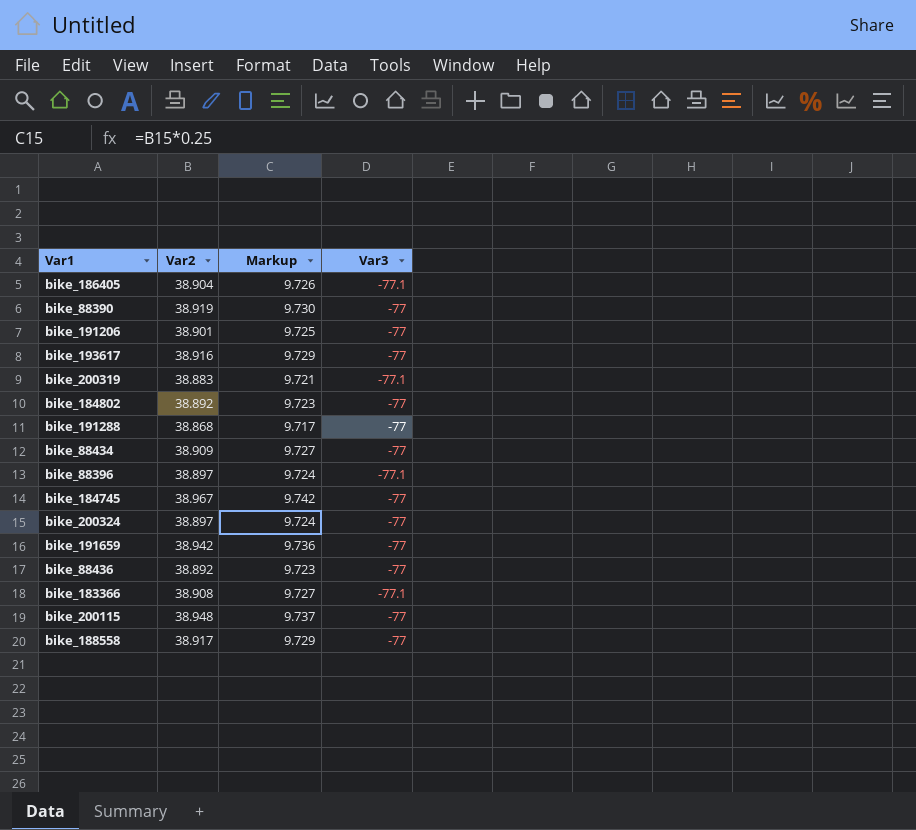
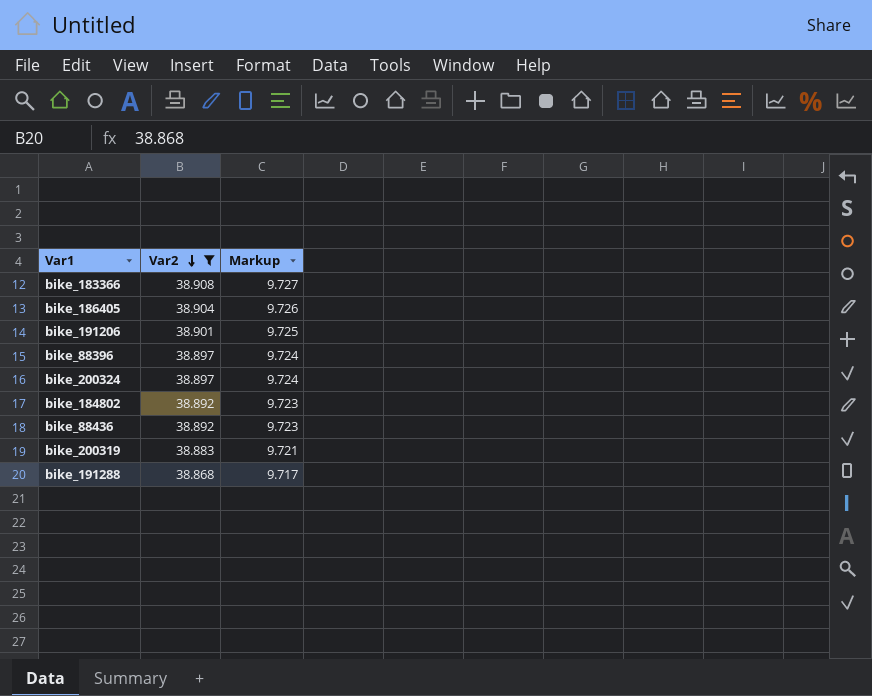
filter: none -> Var2 <= 38.908
row order: none -> Var2 descending
column Var3 | position: 4 -> none

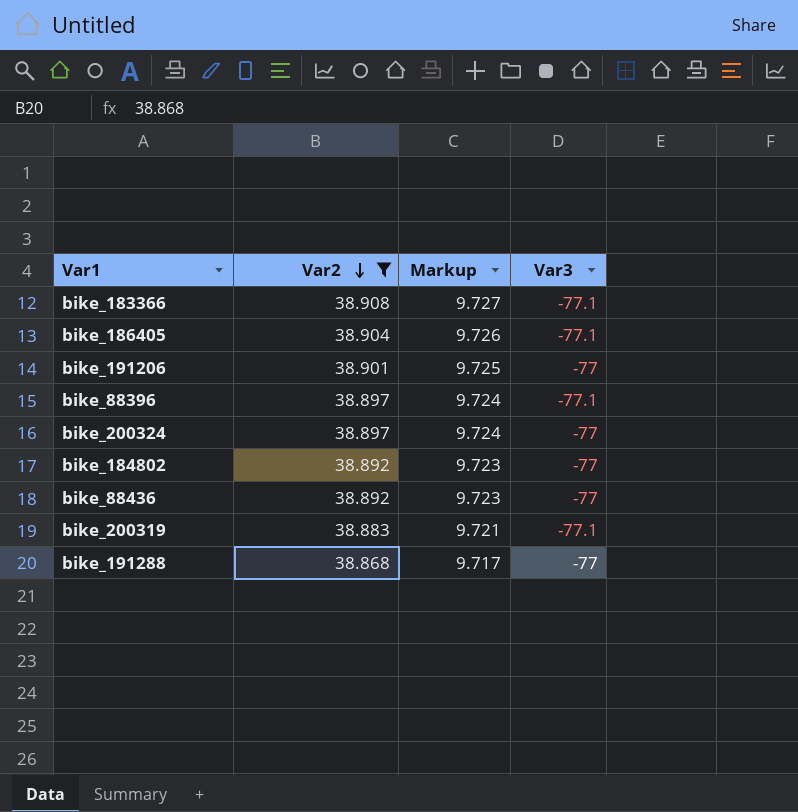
column Var3 | position: none -> 4

